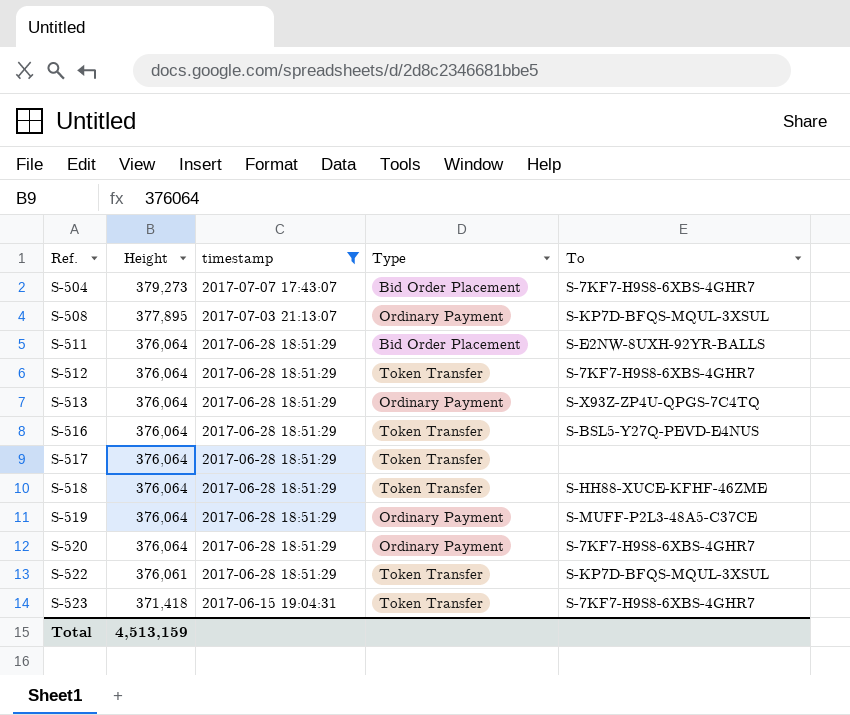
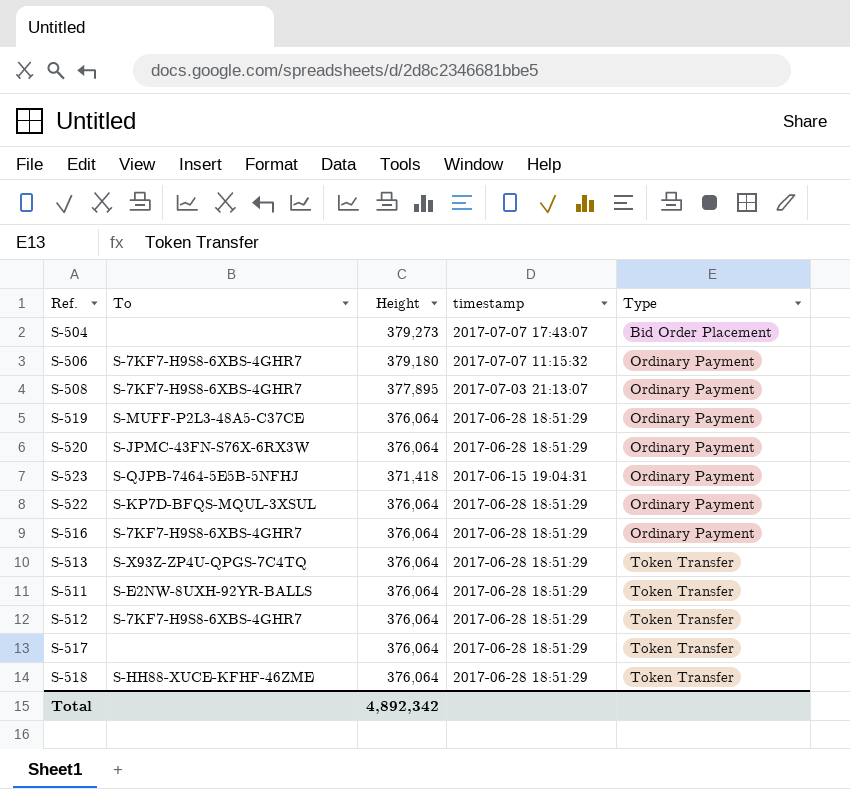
filter: timestamp != 2017-07-07 11:15:32 -> none
row order: Ref. ascending -> Type ascending
column To | position: 5 -> 2
S-504 | To: S-7KF7-H9S8-6XBS-4GHR7 -> none
S-508 | To: S-KP7D-BFQS-MQUL-3XSUL -> S-7KF7-H9S8-6XBS-4GHR7
S-520 | To: S-7KF7-H9S8-6XBS-4GHR7 -> S-JPMC-43FN-S76X-6RX3W
S-523 | To: S-7KF7-H9S8-6XBS-4GHR7 -> S-QJPB-7464-5E5B-5NFHJ
S-523 | Type: Token Transfer -> Ordinary Payment
S-522 | Height: 376,061 -> 376,064
S-522 | Type: Token Transfer -> Ordinary Payment
S-516 | To: S-BSL5-Y27Q-PEVD-E4NUS -> S-7KF7-H9S8-6XBS-4GHR7
S-516 | Type: Token Transfer -> Ordinary Payment
S-513 | Type: Ordinary Payment -> Token Transfer
S-511 | Type: Bid Order Placement -> Token Transfer
Total | Height: 4,513,159 -> 4,892,342

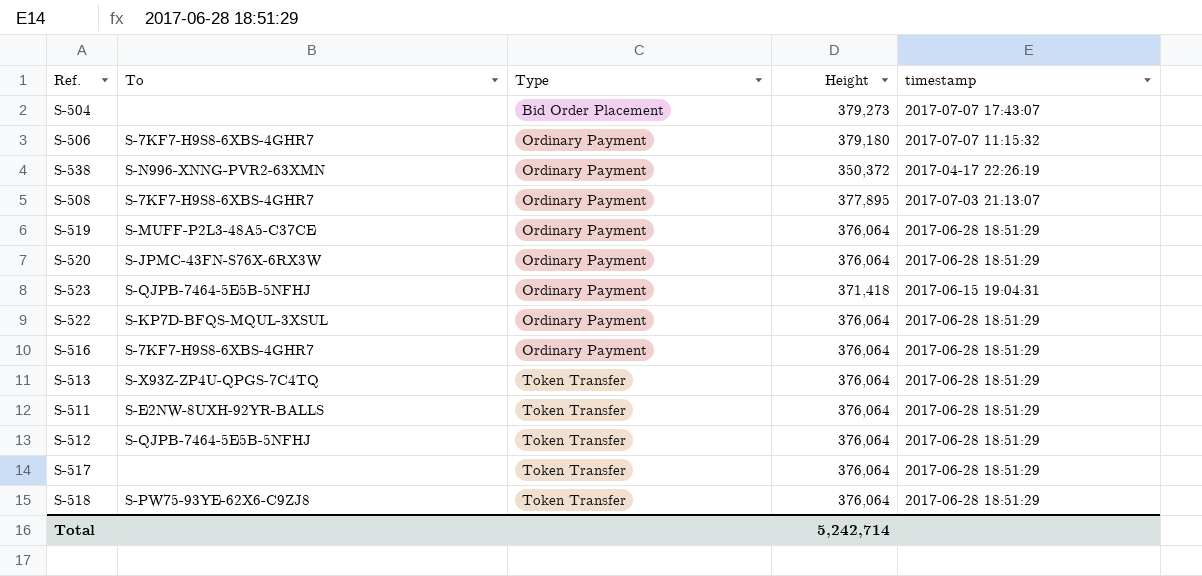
column Type | position: 5 -> 3
row S-538: none -> S-N996-XNNG-PVR2-63XMN | Ordinary Payment | 350,372 | 2017-04-17 22:26:19
S-512 | To: S-7KF7-H9S8-6XBS-4GHR7 -> S-QJPB-7464-5E5B-5NFHJ
S-518 | To: S-HH88-XUCE-KFHF-46ZME -> S-PW75-93YE-62X6-C9ZJ8
Total | Height: 4,892,342 -> 5,242,714

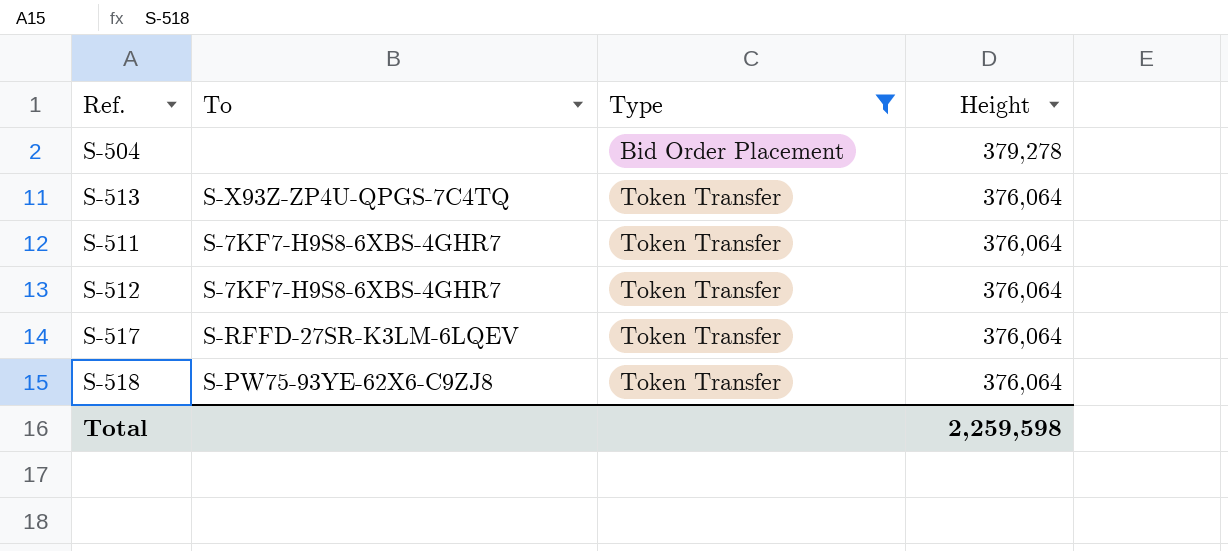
filter: none -> Type != Ordinary Payment
column timestamp | position: 5 -> none
S-504 | Height: 379,273 -> 379,278
S-511 | To: S-E2NW-8UXH-92YR-BALLS -> S-7KF7-H9S8-6XBS-4GHR7
S-512 | To: S-QJPB-7464-5E5B-5NFHJ -> S-7KF7-H9S8-6XBS-4GHR7
S-517 | To: none -> S-RFFD-27SR-K3LM-6LQEV
Total | Height: 5,242,714 -> 2,259,598

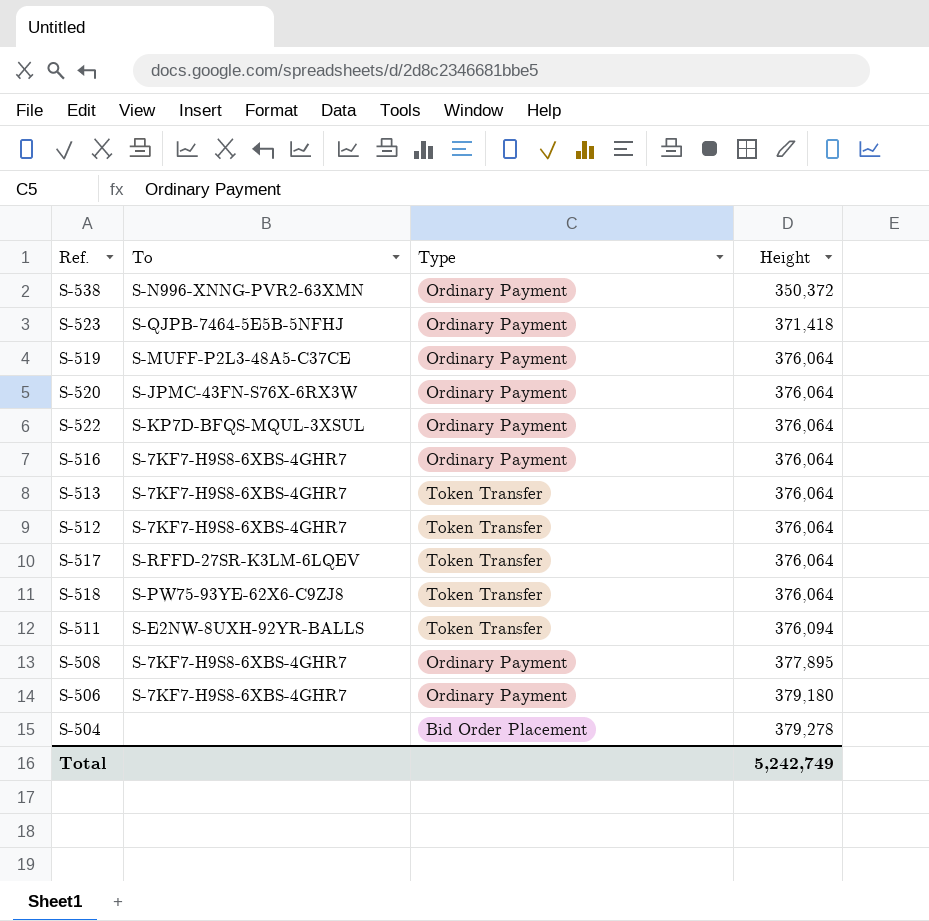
filter: Type != Ordinary Payment -> none
row order: Type ascending -> Height ascending
S-513 | To: S-X93Z-ZP4U-QPGS-7C4TQ -> S-7KF7-H9S8-6XBS-4GHR7
S-511 | To: S-7KF7-H9S8-6XBS-4GHR7 -> S-E2NW-8UXH-92YR-BALLS
S-511 | Height: 376,064 -> 376,094
Total | Height: 2,259,598 -> 5,242,749

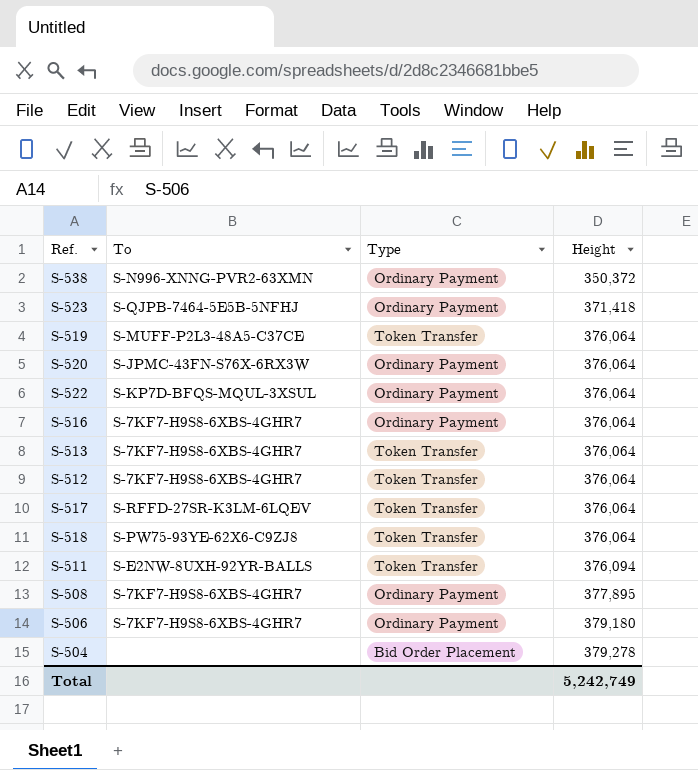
S-519 | Type: Ordinary Payment -> Token Transfer

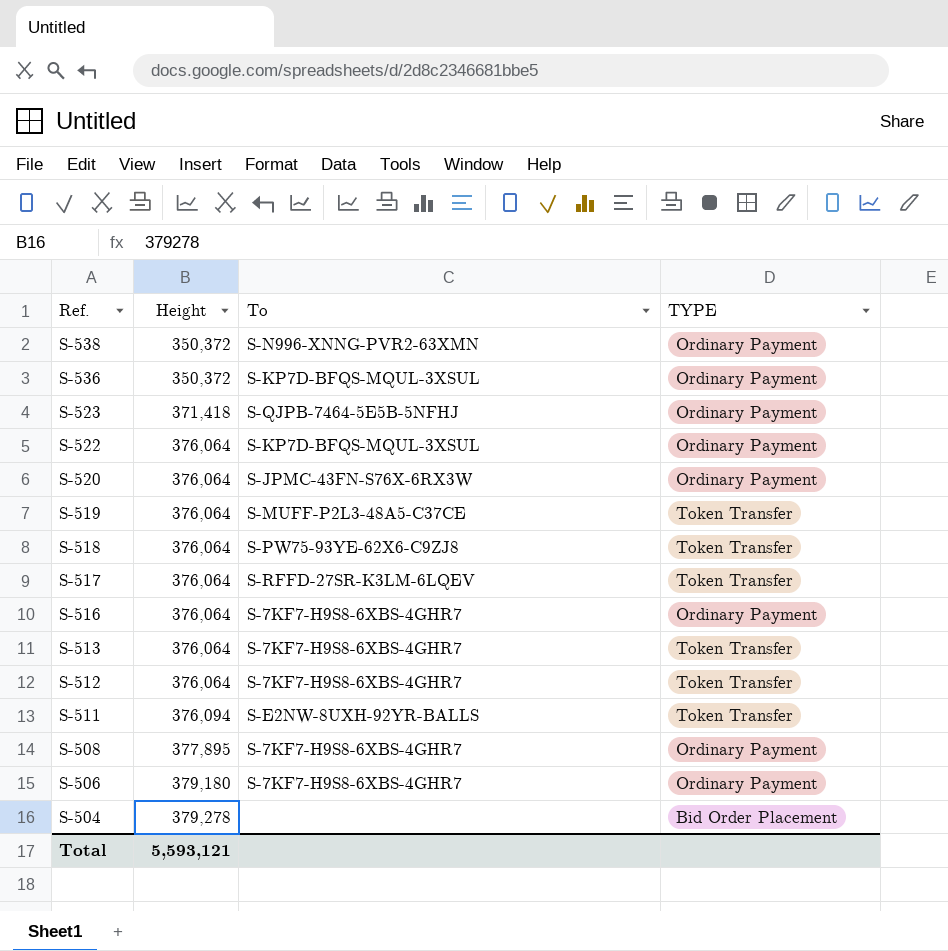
row order: Height ascending -> Ref. descending
column Height | position: 4 -> 2
column name: Type -> TYPE
row S-536: none -> 350,372 | S-KP7D-BFQS-MQUL-3XSUL | Ordinary Payment
Total | Height: 5,242,749 -> 5,593,121

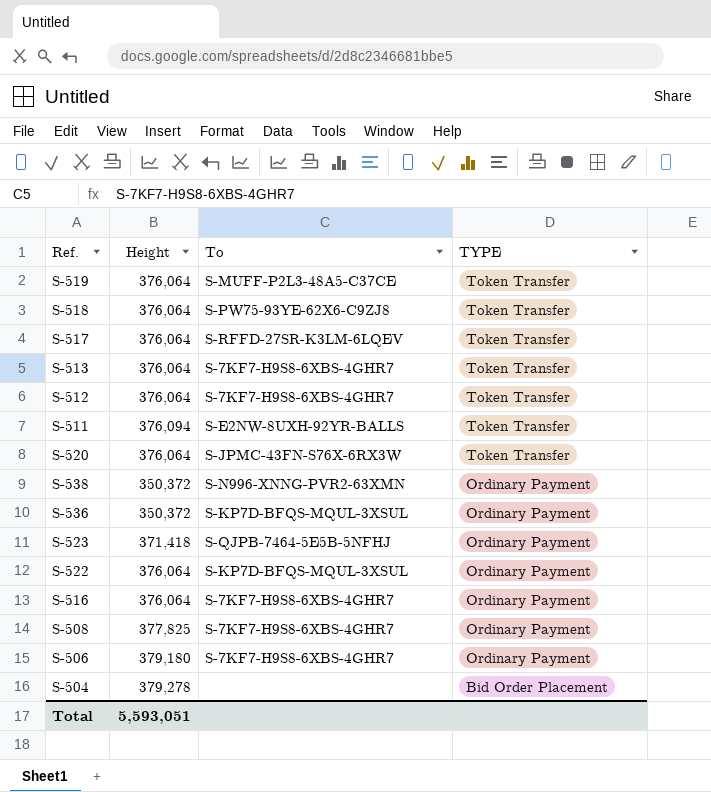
row order: Ref. descending -> TYPE descending
S-520 | TYPE: Ordinary Payment -> Token Transfer
S-508 | Height: 377,895 -> 377,825
Total | Height: 5,593,121 -> 5,593,051

